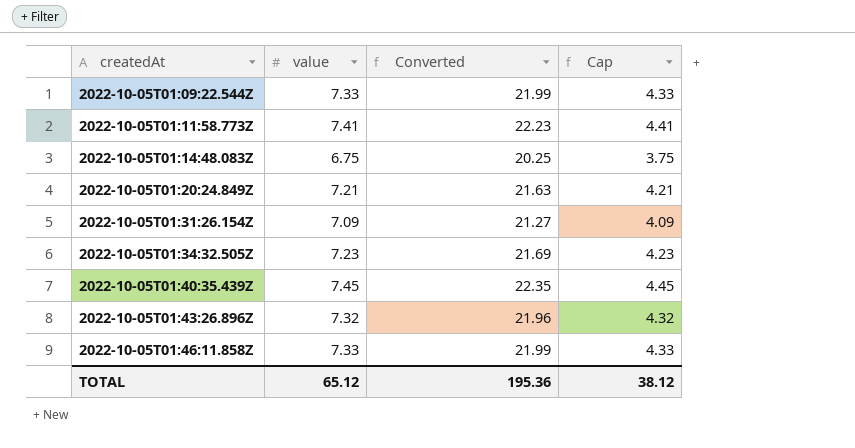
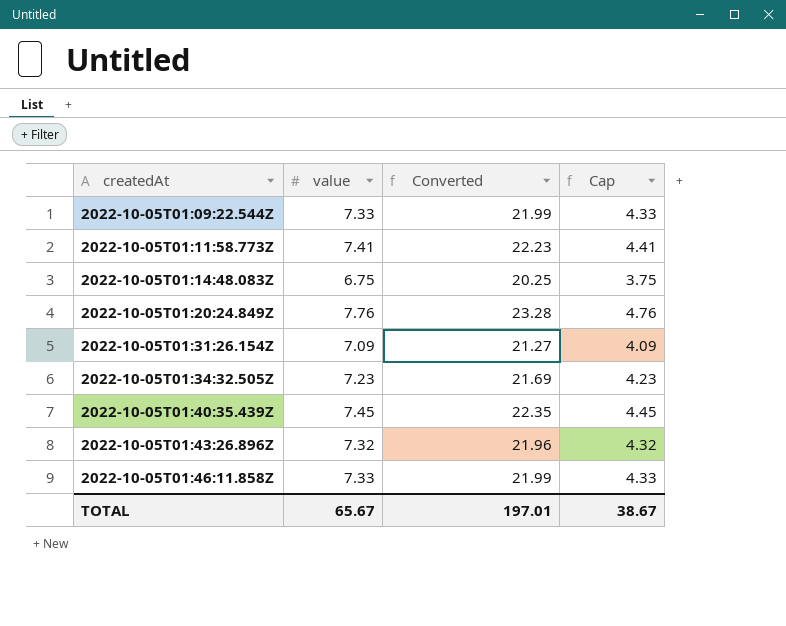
2022-10-05T01:20:24.849Z | value: 7.21 -> 7.76
2022-10-05T01:20:24.849Z | Converted: 21.63 -> 23.28
2022-10-05T01:20:24.849Z | Cap: 4.21 -> 4.76
TOTAL | value: 65.12 -> 65.67
TOTAL | Converted: 195.36 -> 197.01
TOTAL | Cap: 38.12 -> 38.67

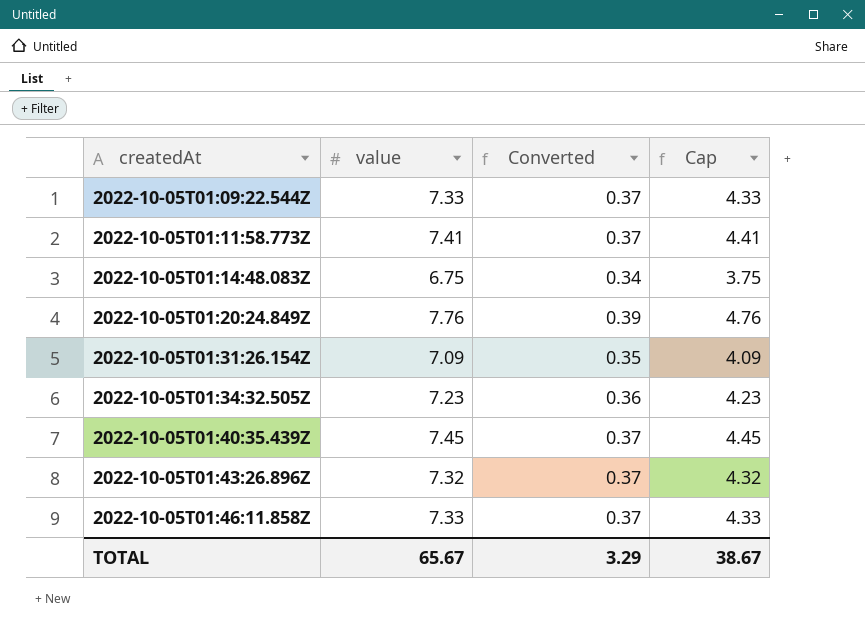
column Converted | formula: [value] * 3 -> [value] * 0.05
TOTAL | Converted: 197.01 -> 3.29

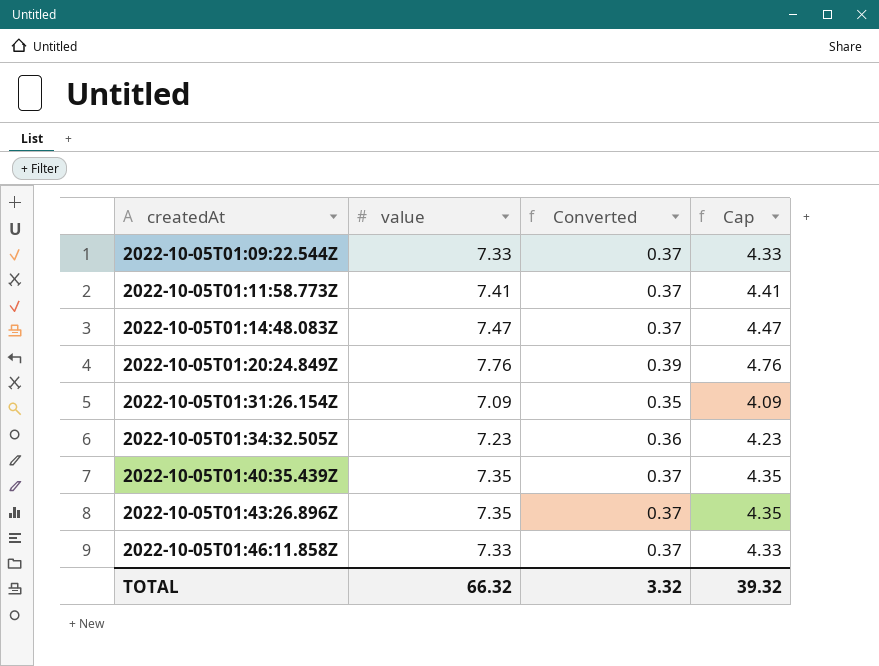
2022-10-05T01:14:48.083Z | value: 6.75 -> 7.47
2022-10-05T01:14:48.083Z | Converted: 0.34 -> 0.37
2022-10-05T01:14:48.083Z | Cap: 3.75 -> 4.47
2022-10-05T01:40:35.439Z | value: 7.45 -> 7.35
2022-10-05T01:40:35.439Z | Cap: 4.45 -> 4.35
2022-10-05T01:43:26.896Z | value: 7.32 -> 7.35
2022-10-05T01:43:26.896Z | Cap: 4.32 -> 4.35
TOTAL | value: 65.67 -> 66.32
TOTAL | Converted: 3.29 -> 3.32
TOTAL | Cap: 38.67 -> 39.32

